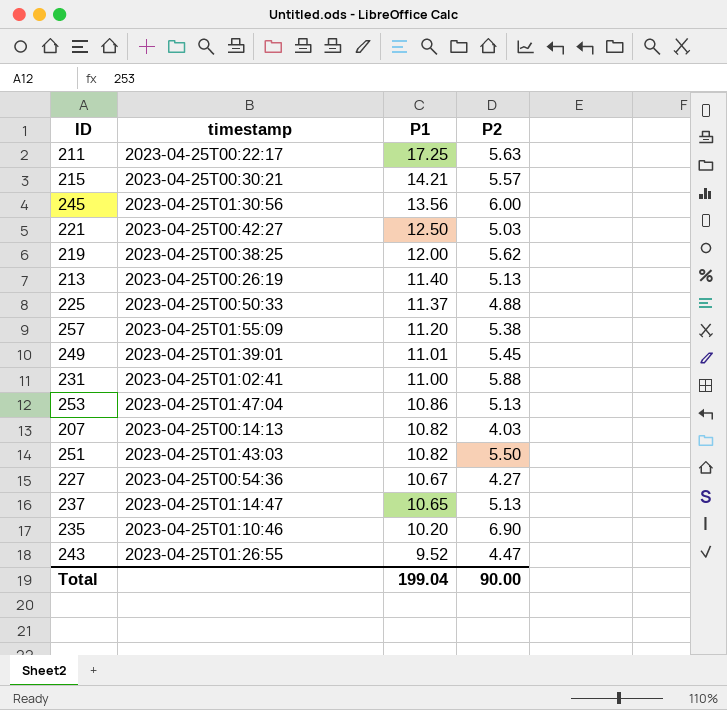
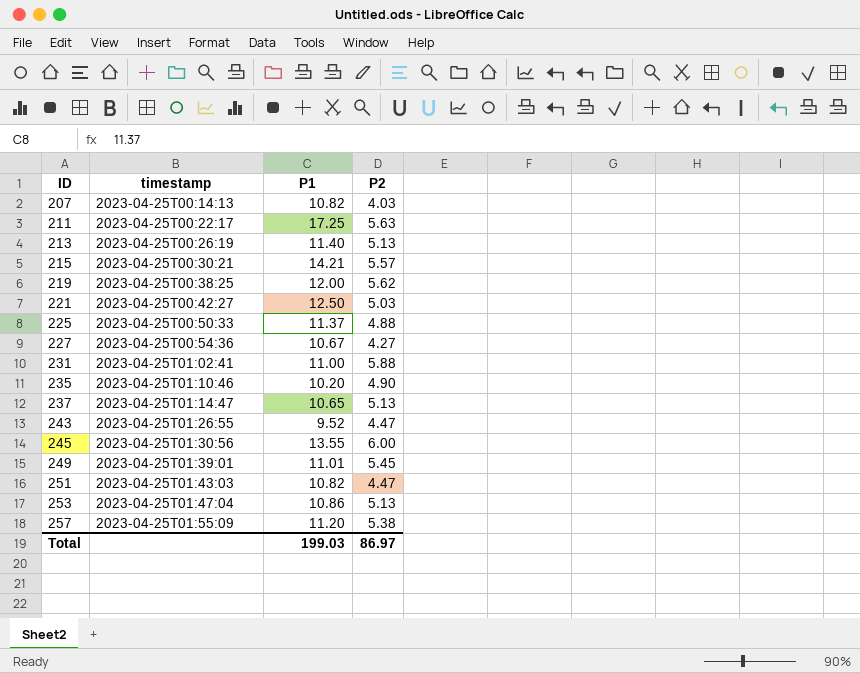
row order: P1 descending -> ID ascending
235 | P2: 6.90 -> 4.90
245 | P1: 13.56 -> 13.55
251 | P2: 5.50 -> 4.47
Total | P1: 199.04 -> 199.03
Total | P2: 90.00 -> 86.97

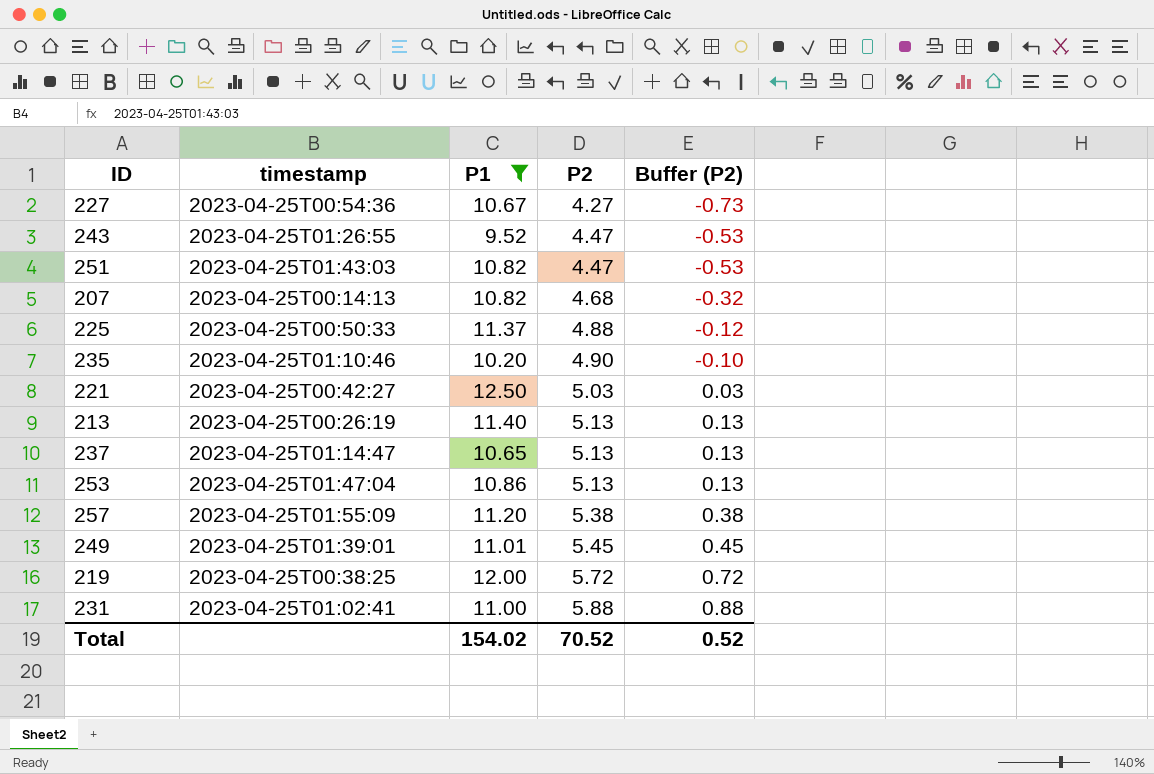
filter: none -> P1 <= 12.50
row order: ID ascending -> P2 ascending
column Buffer (P2) | formula: none -> [P2] - 5
207 | P2: 4.03 -> 4.68
219 | P2: 5.62 -> 5.72
Total | P1: 199.03 -> 154.02
Total | P2: 86.97 -> 70.52

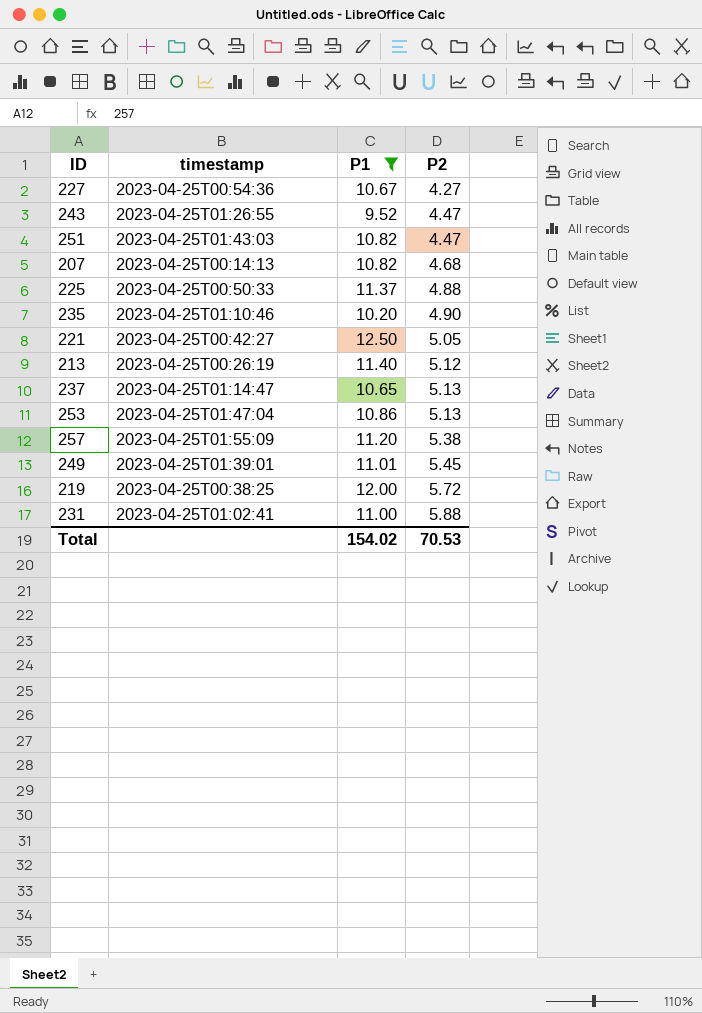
column Buffer (P2) | formula: [P2] - 5 -> none
221 | P2: 5.03 -> 5.05
213 | P2: 5.13 -> 5.12
Total | P2: 70.52 -> 70.53

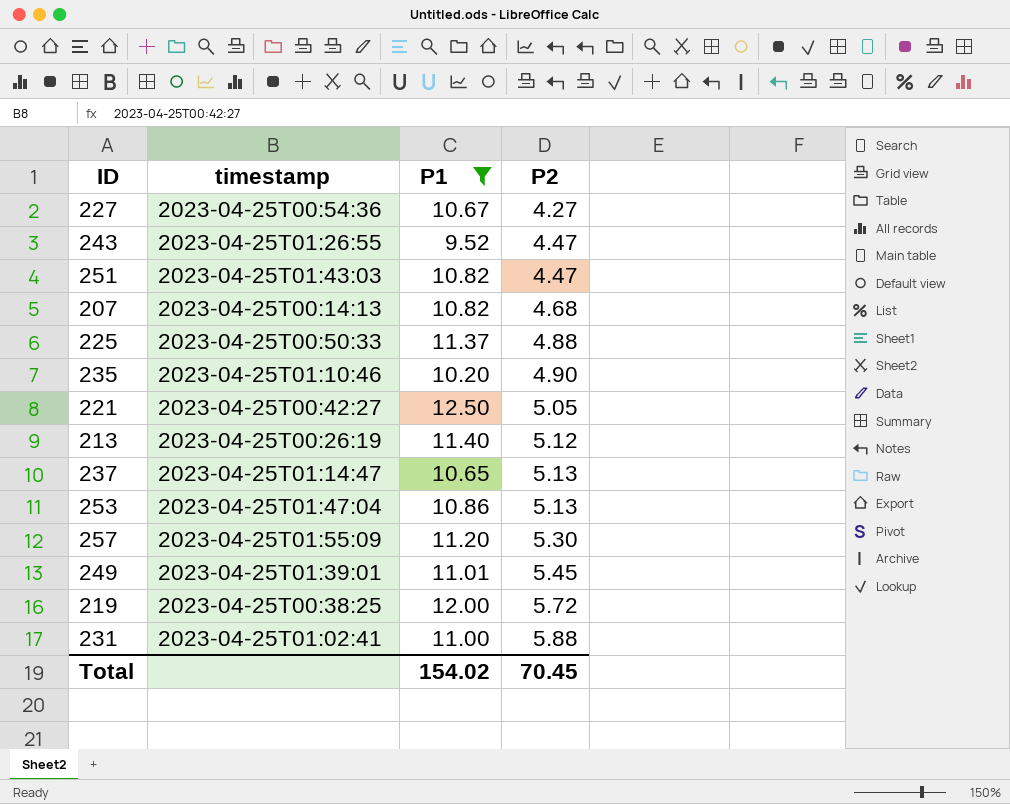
257 | P2: 5.38 -> 5.30
Total | P2: 70.53 -> 70.45

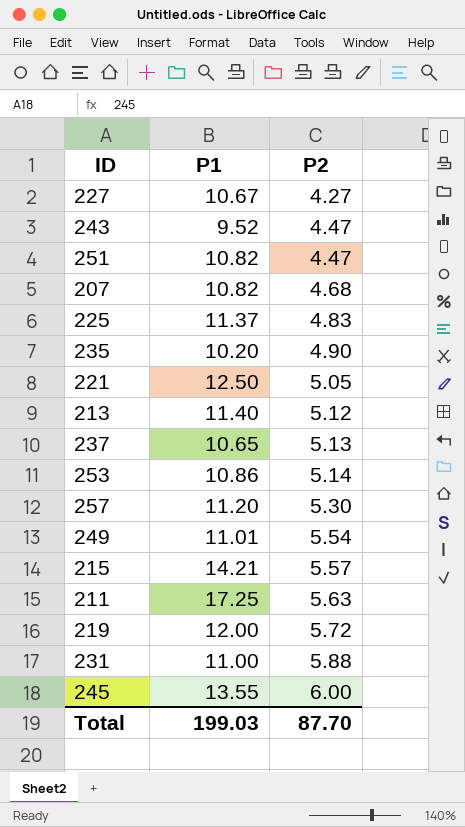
filter: P1 <= 12.50 -> none
column timestamp | position: 2 -> none
225 | P2: 4.88 -> 4.83
253 | P2: 5.13 -> 5.14
249 | P2: 5.45 -> 5.54
Total | P1: 154.02 -> 199.03
Total | P2: 70.45 -> 87.70

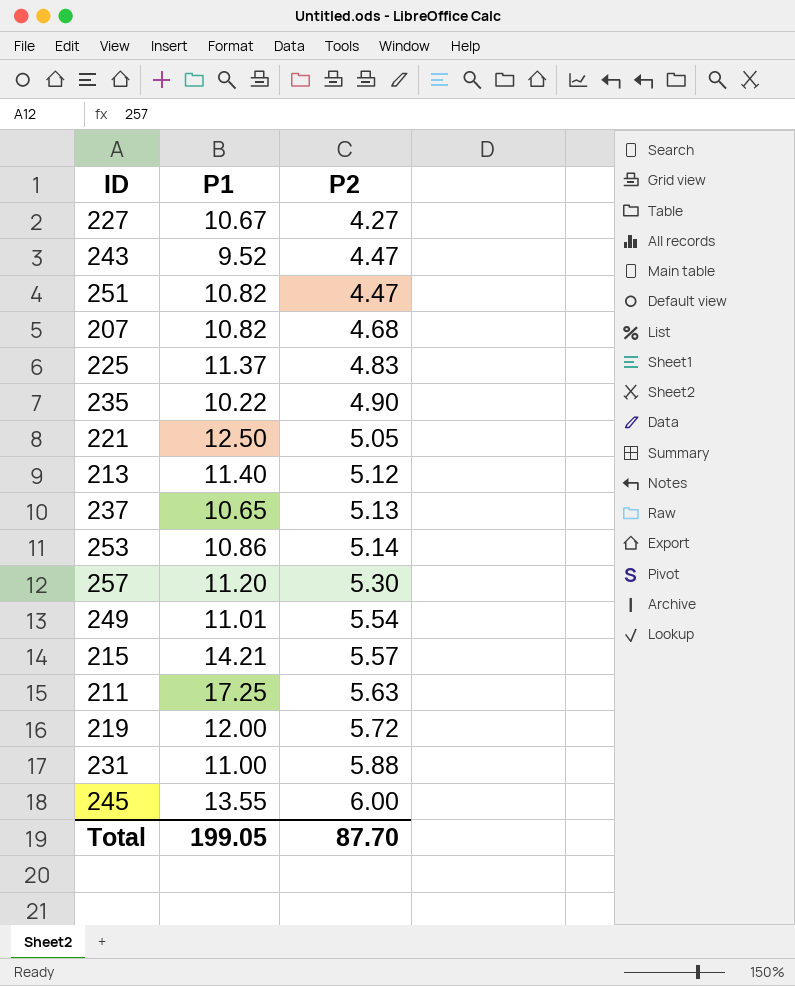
235 | P1: 10.20 -> 10.22
Total | P1: 199.03 -> 199.05

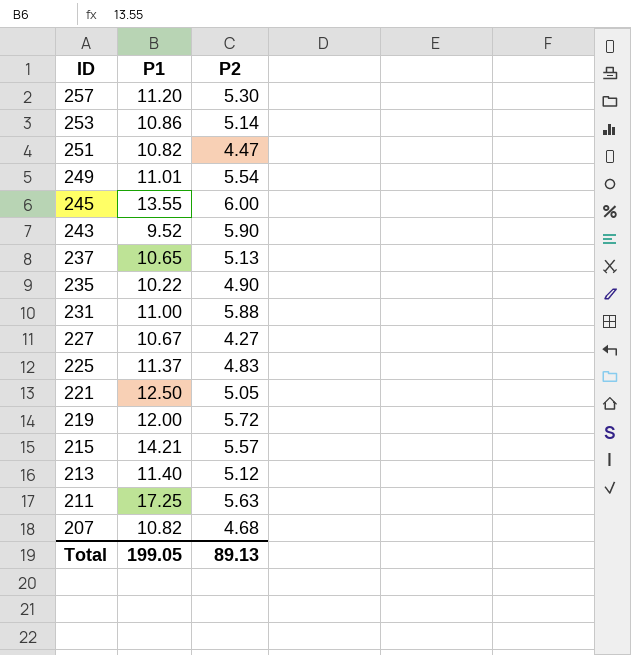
row order: P2 ascending -> ID descending
243 | P2: 4.47 -> 5.90
Total | P2: 87.70 -> 89.13

